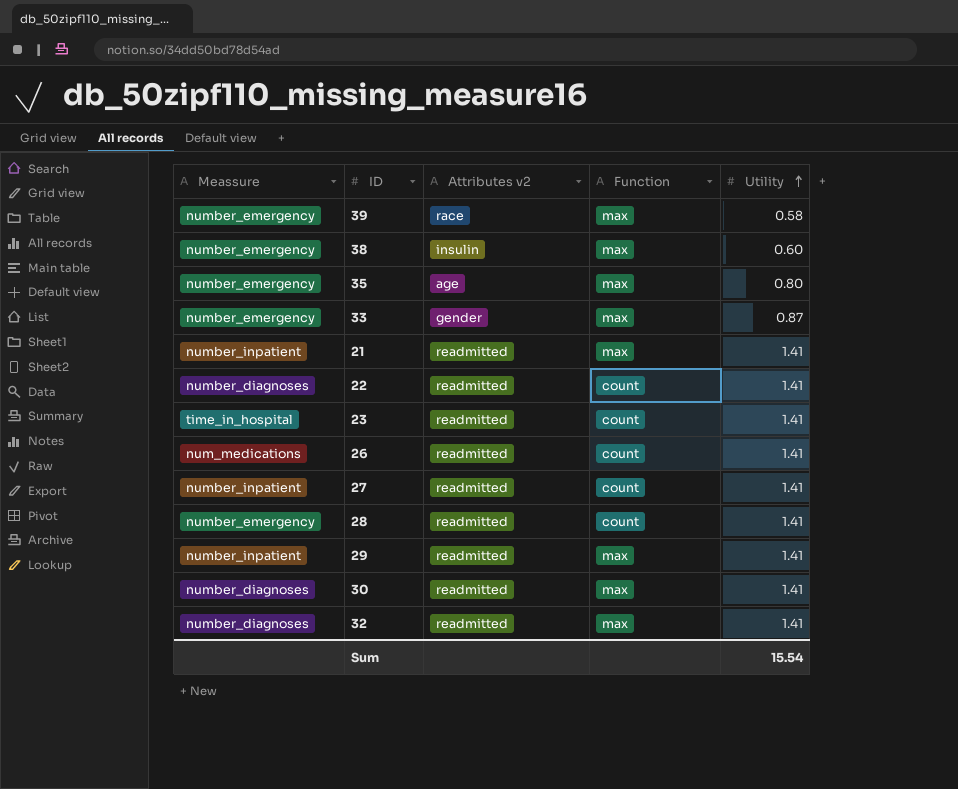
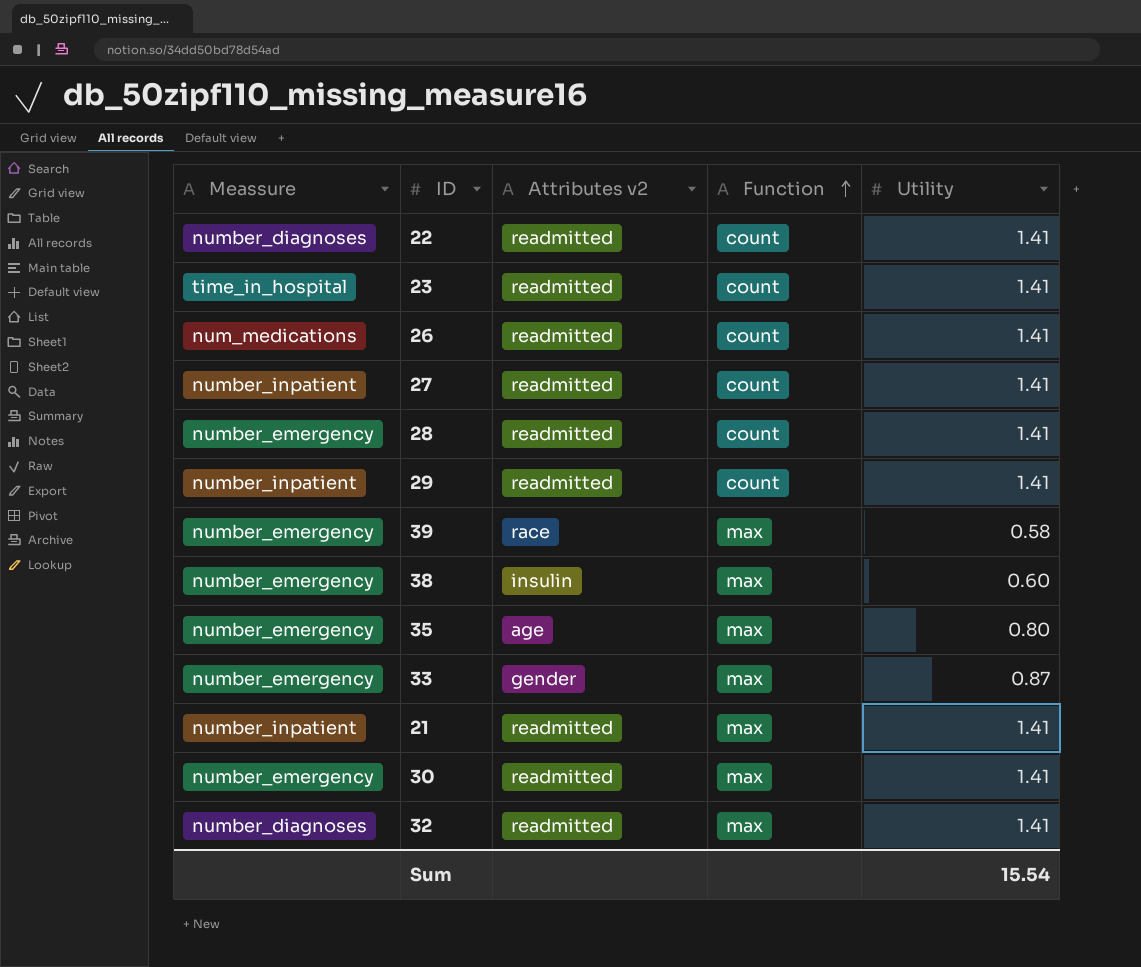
row order: Utility ascending -> Function ascending
29 | Function: max -> count
30 | Meassure: number_diagnoses -> number_emergency

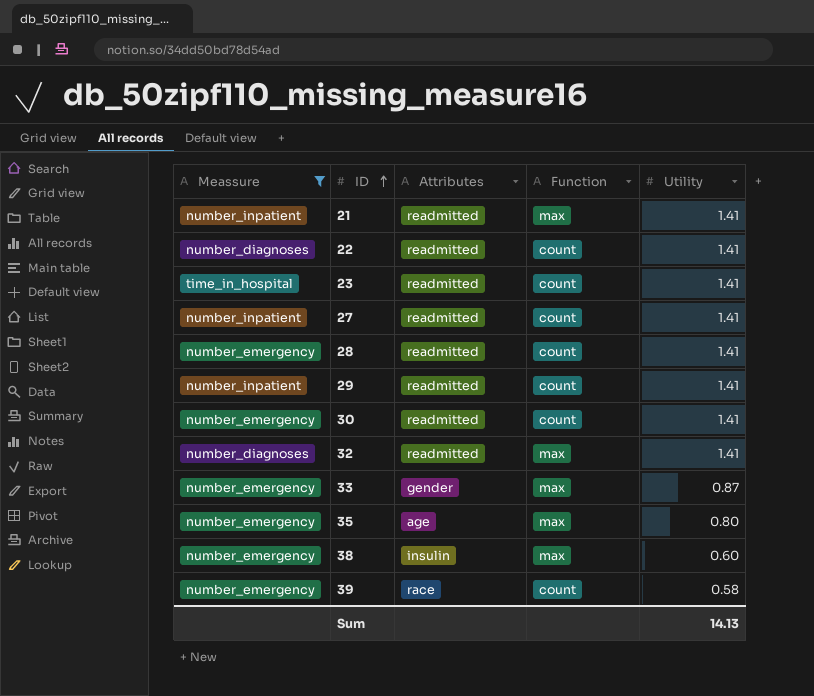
filter: none -> Meassure != num_medications
row order: Function ascending -> ID ascending
column name: Attributes v2 -> Attributes
30 | Function: max -> count
39 | Function: max -> count
Sum | Utility: 15.54 -> 14.13

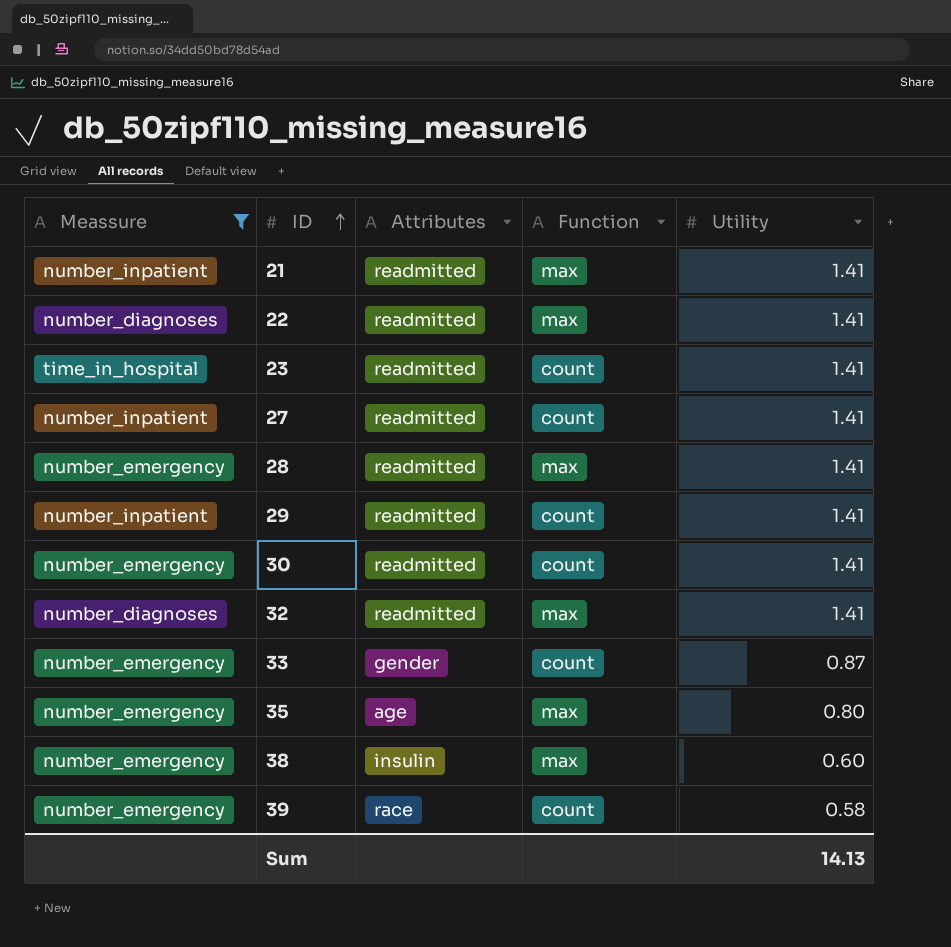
22 | Function: count -> max
28 | Function: count -> max
33 | Function: max -> count

